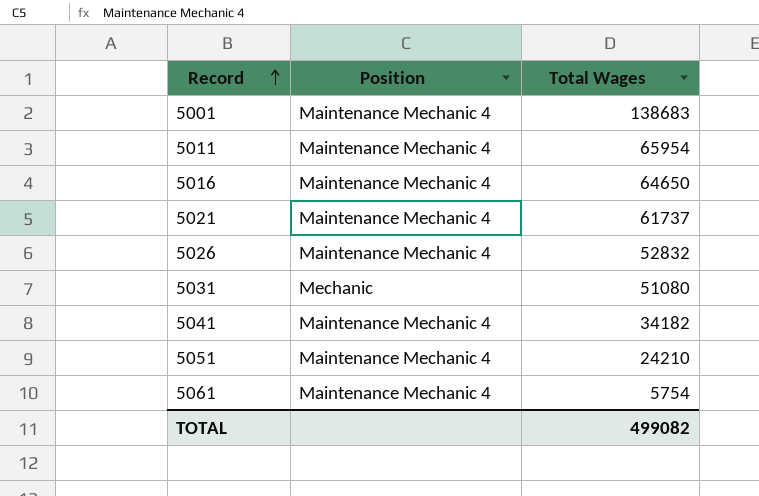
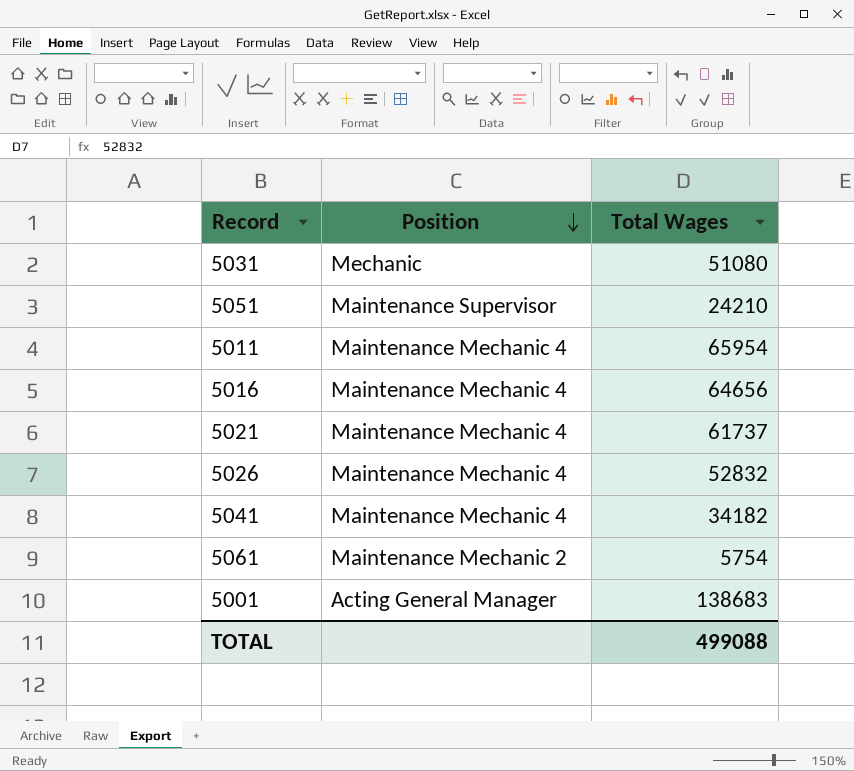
row order: Record ascending -> Position descending
5051 | Position: Maintenance Mechanic 4 -> Maintenance Supervisor
5016 | Total Wages: 64650 -> 64656
5061 | Position: Maintenance Mechanic 4 -> Maintenance Mechanic 2
5001 | Position: Maintenance Mechanic 4 -> Acting General Manager
TOTAL | Total Wages: 499082 -> 499088

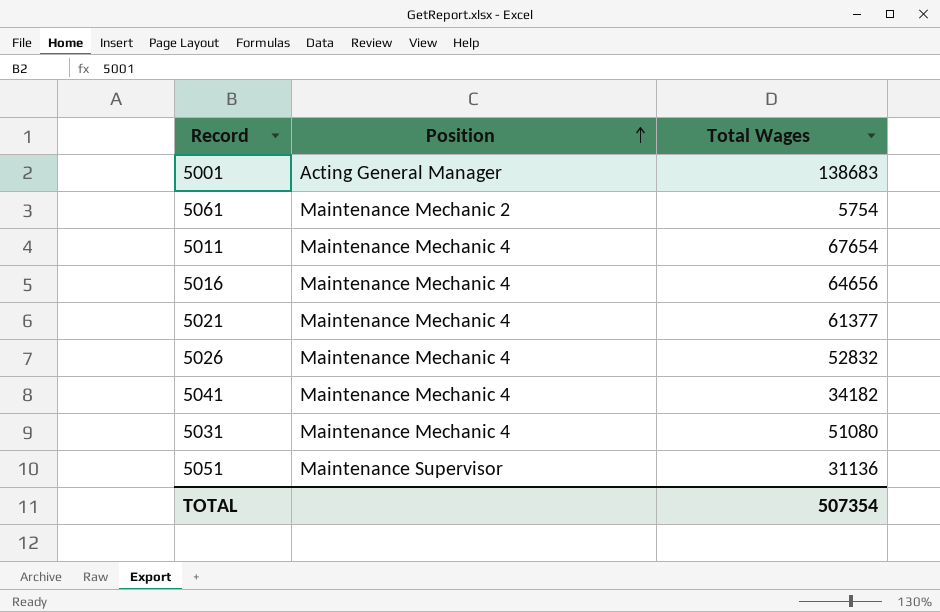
row order: Position descending -> Position ascending
5011 | Total Wages: 65954 -> 67654
5021 | Total Wages: 61737 -> 61377
5031 | Position: Mechanic -> Maintenance Mechanic 4
5051 | Total Wages: 24210 -> 31136
TOTAL | Total Wages: 499088 -> 507354

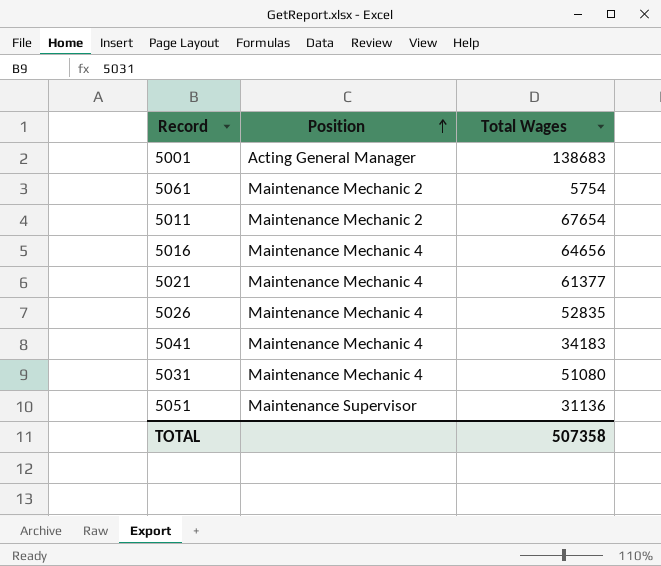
5011 | Position: Maintenance Mechanic 4 -> Maintenance Mechanic 2
5026 | Total Wages: 52832 -> 52835
5041 | Total Wages: 34182 -> 34183
TOTAL | Total Wages: 507354 -> 507358

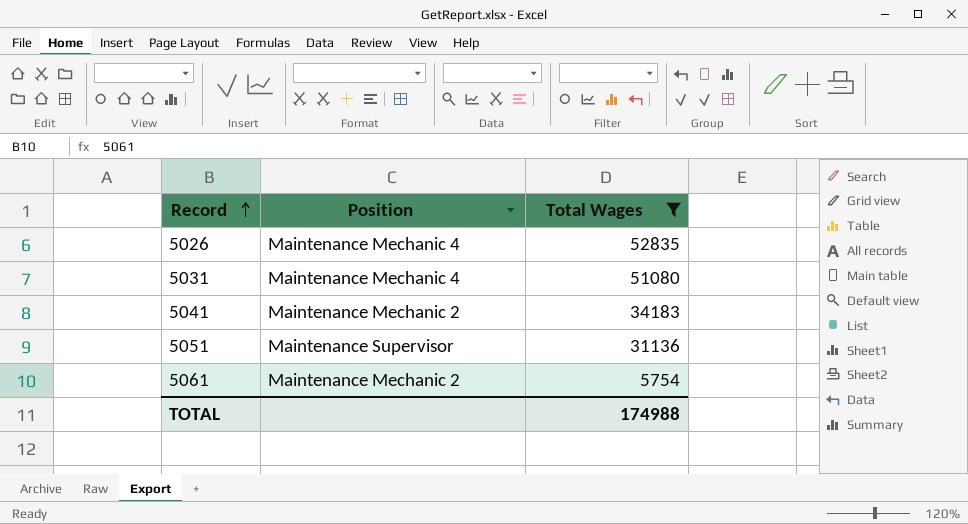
filter: none -> Total Wages <= 52835
row order: Position ascending -> Record ascending
5041 | Position: Maintenance Mechanic 4 -> Maintenance Mechanic 2
TOTAL | Total Wages: 507358 -> 174988

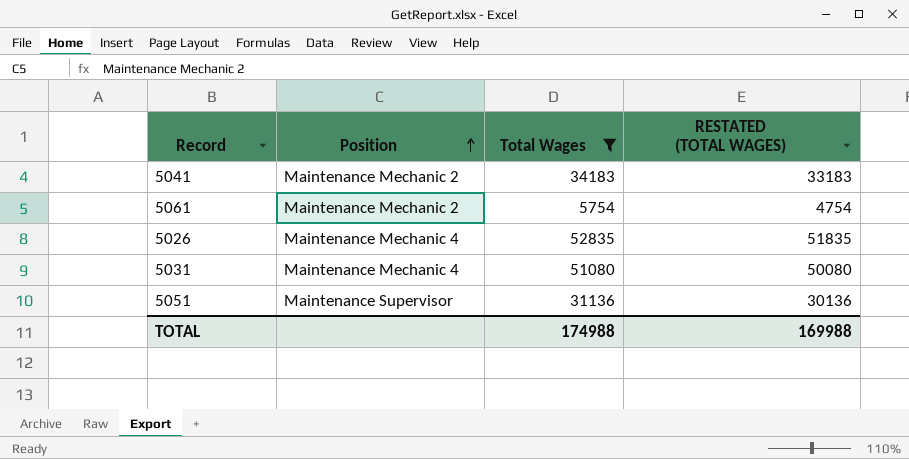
row order: Record ascending -> Position ascending
column RESTATED (TOTAL WAGES) | formula: none -> [Total Wages] - 1000

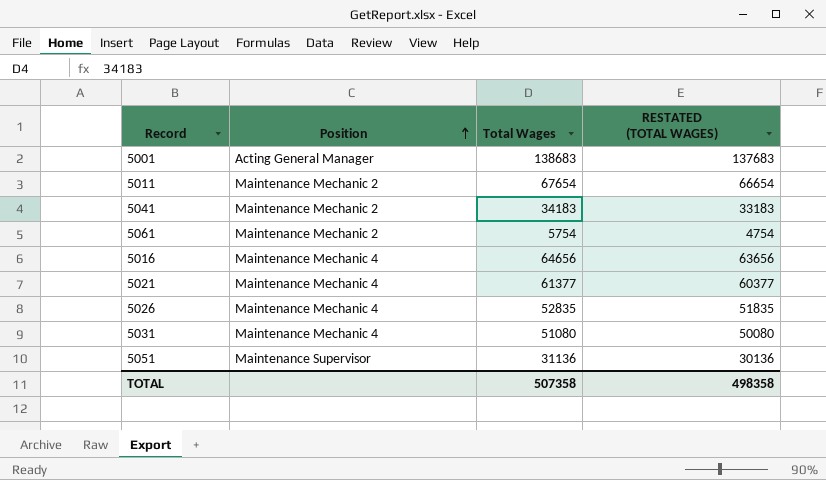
filter: Total Wages <= 52835 -> none
TOTAL | Total Wages: 174988 -> 507358
TOTAL | RESTATED (TOTAL WAGES): 169988 -> 498358

